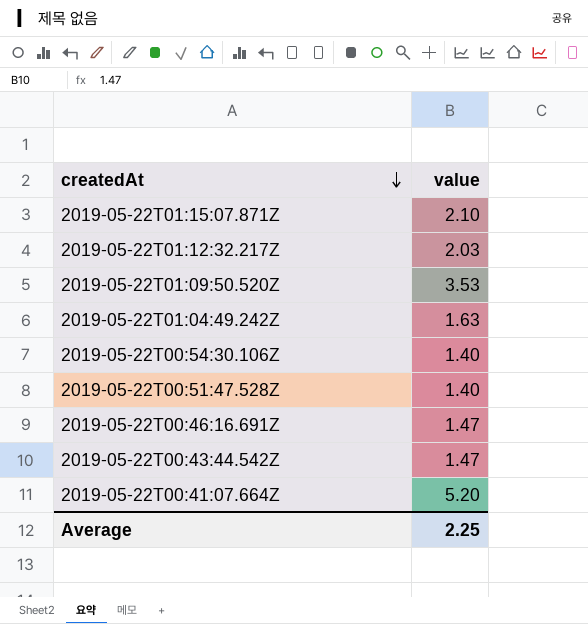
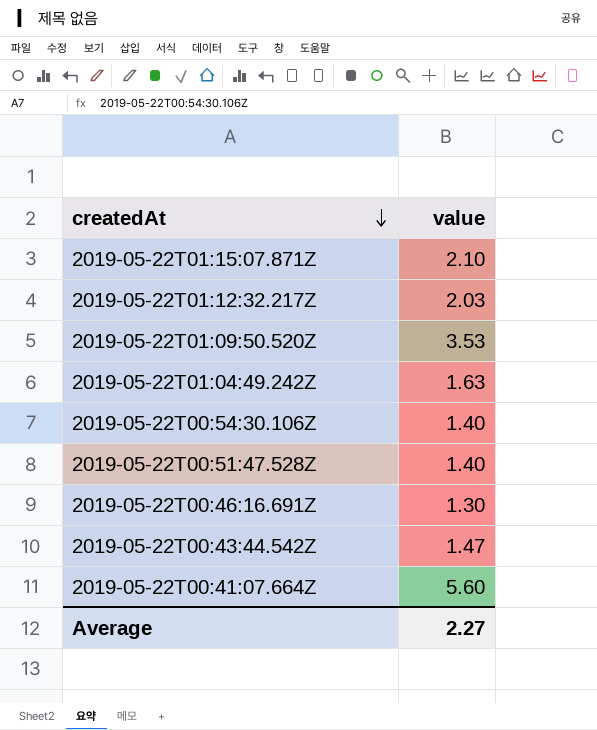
2019-05-22T00:46:16.691Z | value: 1.47 -> 1.30
2019-05-22T00:41:07.664Z | value: 5.20 -> 5.60
Average | value: 2.25 -> 2.27

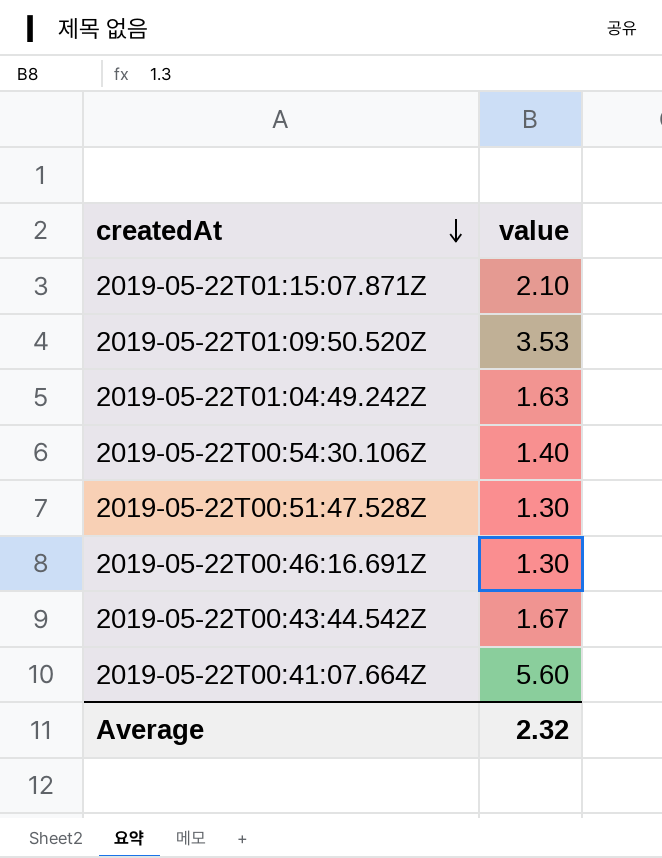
row 2019-05-22T01:12:32.217Z: 2.03 -> none
2019-05-22T00:51:47.528Z | value: 1.40 -> 1.30
2019-05-22T00:43:44.542Z | value: 1.47 -> 1.67
Average | value: 2.27 -> 2.32

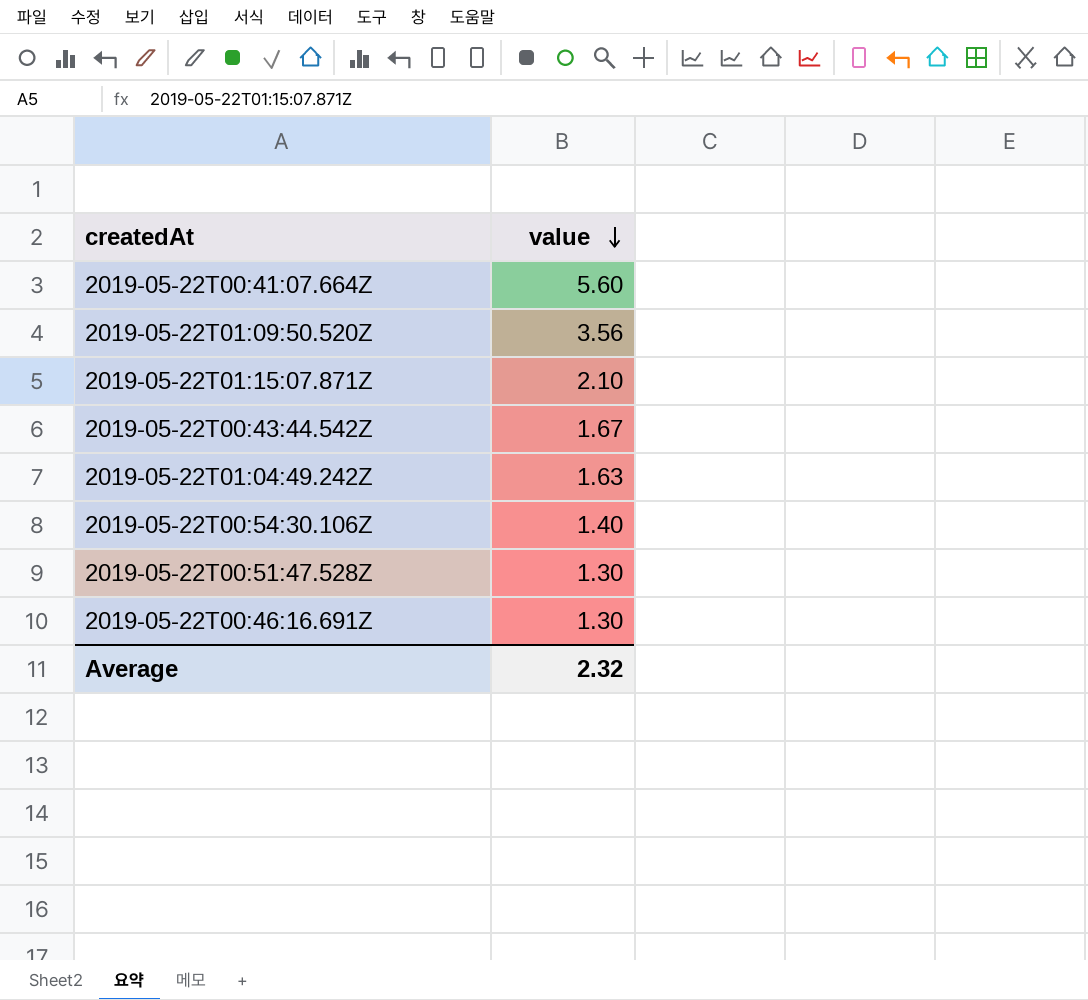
row order: createdAt descending -> value descending
2019-05-22T01:09:50.520Z | value: 3.53 -> 3.56

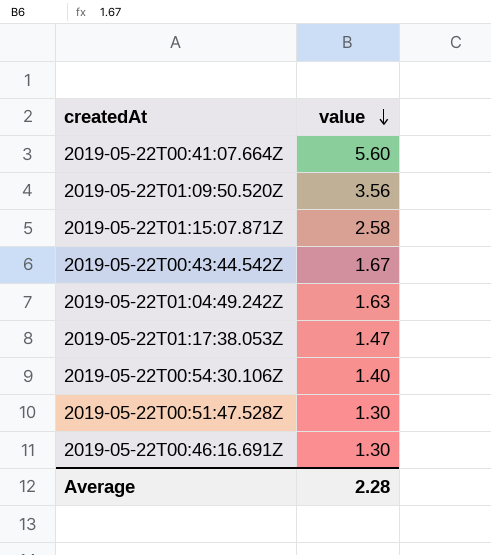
2019-05-22T01:15:07.871Z | value: 2.10 -> 2.58
row 2019-05-22T01:17:38.053Z: none -> 1.47
Average | value: 2.32 -> 2.28

